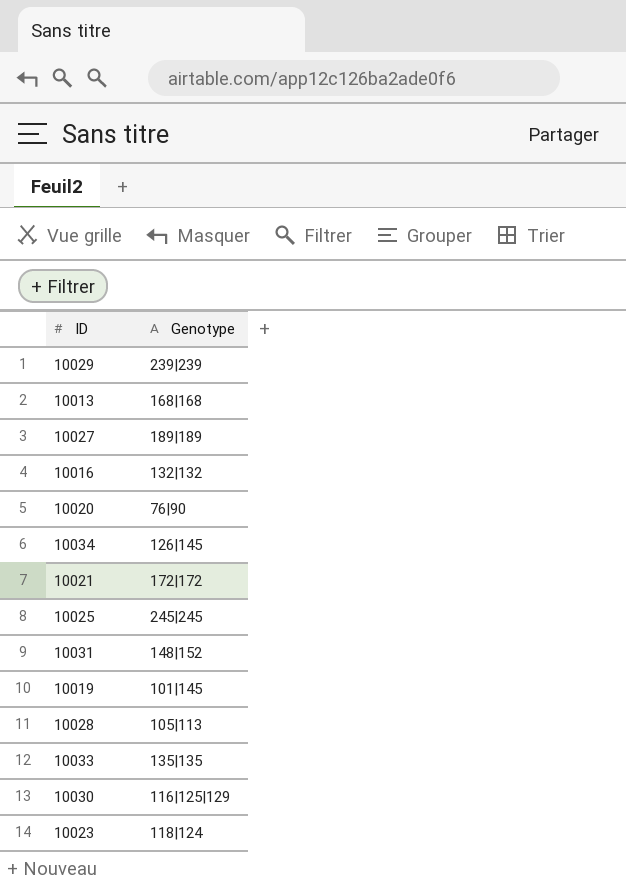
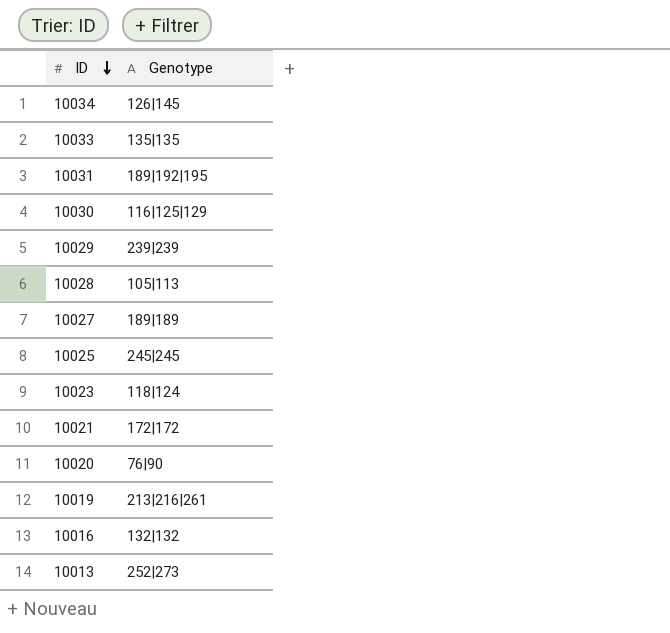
row order: none -> ID descending
10031 | Genotype: 148|152 -> 189|192|195
10019 | Genotype: 101|145 -> 213|216|261
10013 | Genotype: 168|168 -> 252|273

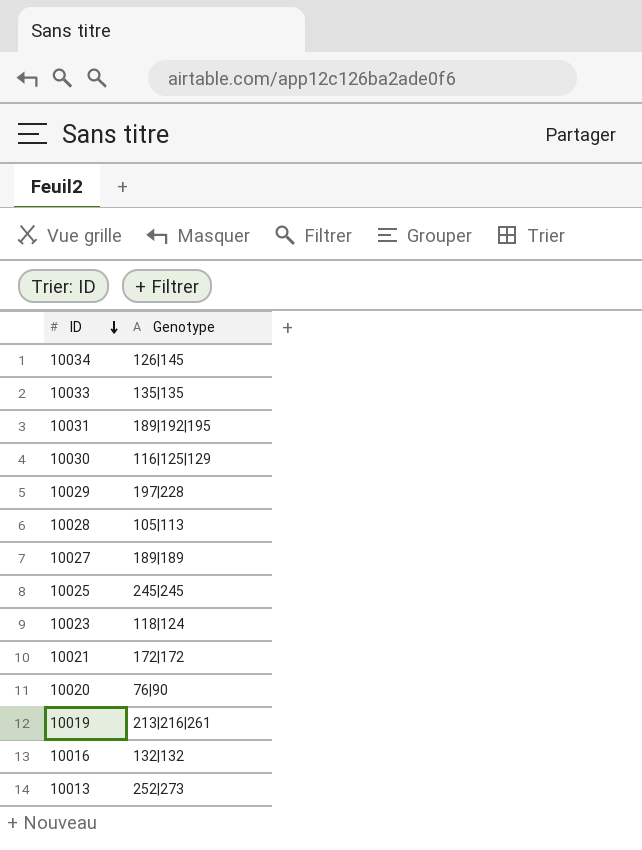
10029 | Genotype: 239|239 -> 197|228

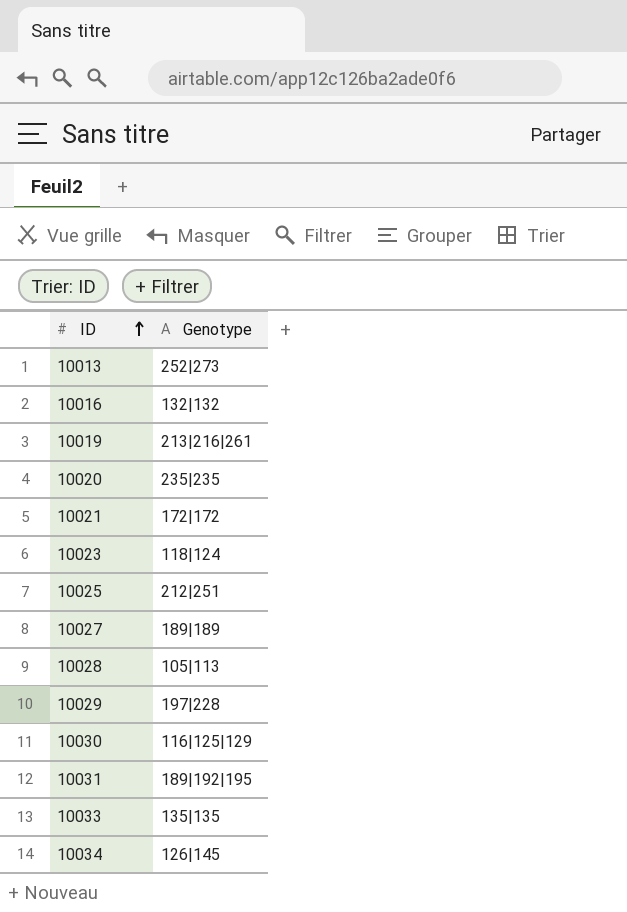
row order: ID descending -> ID ascending
10020 | Genotype: 76|90 -> 235|235
10025 | Genotype: 245|245 -> 212|251

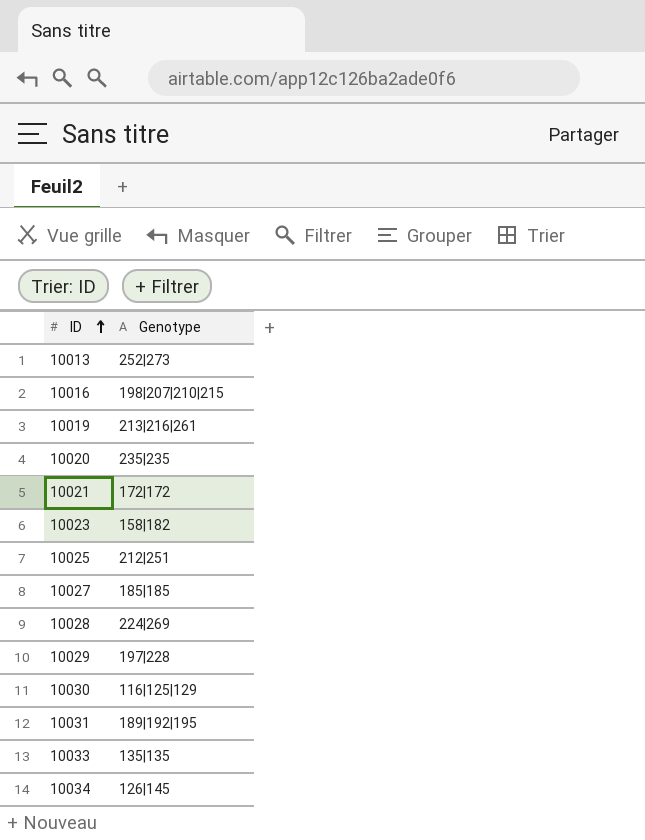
10016 | Genotype: 132|132 -> 198|207|210|215
10023 | Genotype: 118|124 -> 158|182
10027 | Genotype: 189|189 -> 185|185
10028 | Genotype: 105|113 -> 224|269

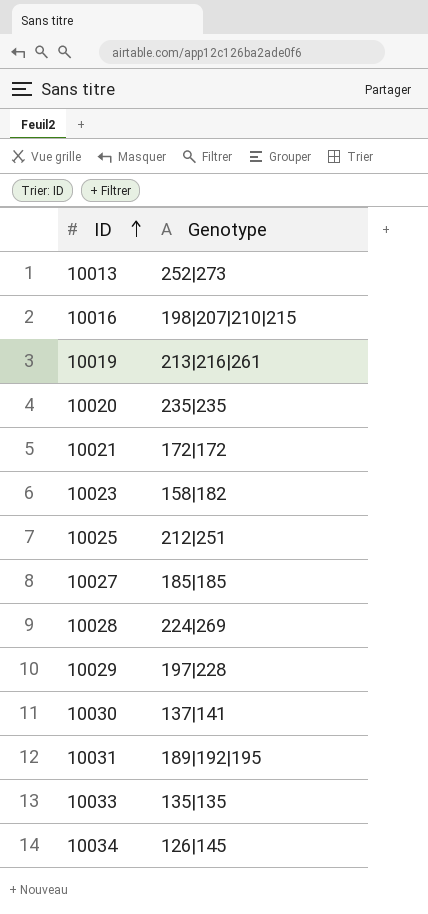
10030 | Genotype: 116|125|129 -> 137|141

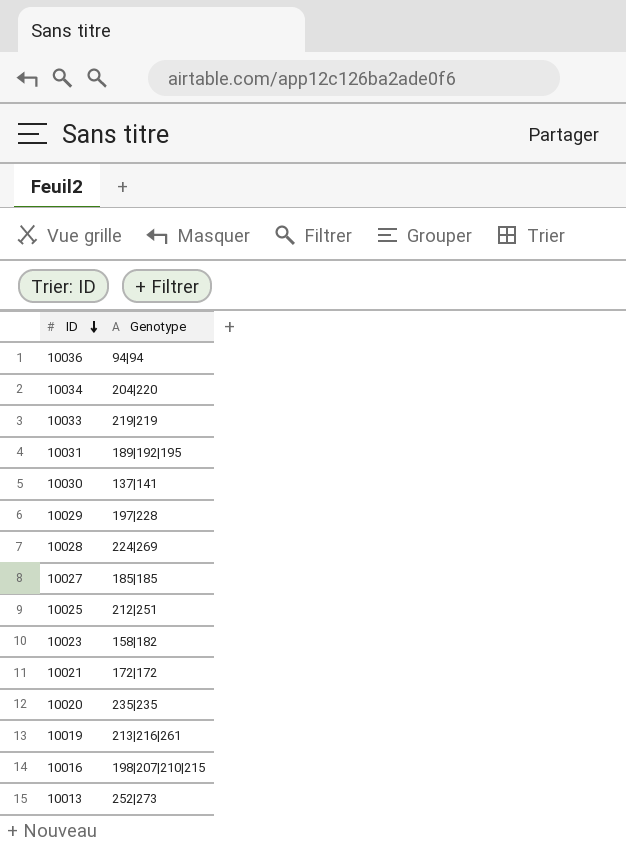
row order: ID ascending -> ID descending
row 10036: none -> 94|94
10034 | Genotype: 126|145 -> 204|220
10033 | Genotype: 135|135 -> 219|219

